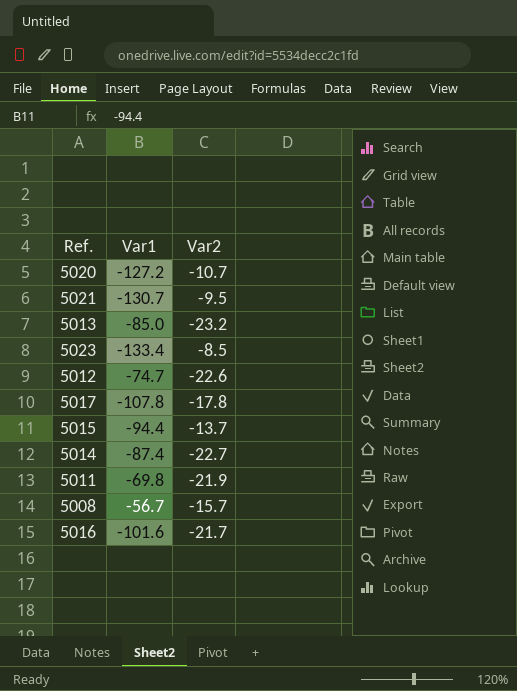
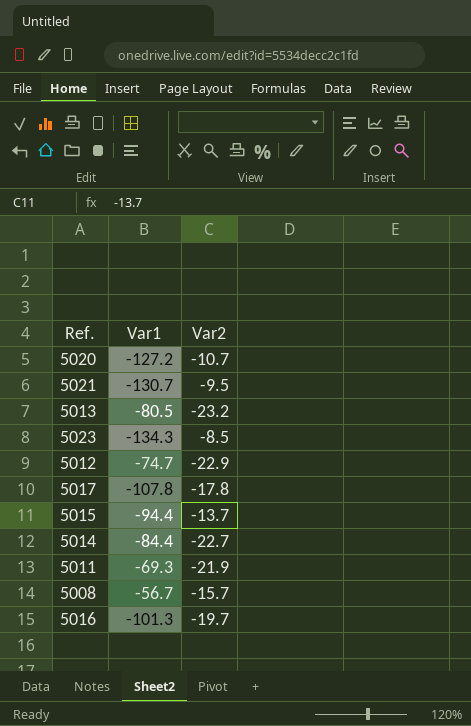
5013 | Var1: -85.0 -> -80.5
5023 | Var1: -133.4 -> -134.3
5012 | Var2: -22.6 -> -22.9
5014 | Var1: -87.4 -> -84.4
5011 | Var1: -69.8 -> -69.3
5016 | Var1: -101.6 -> -101.3
5016 | Var2: -21.7 -> -19.7

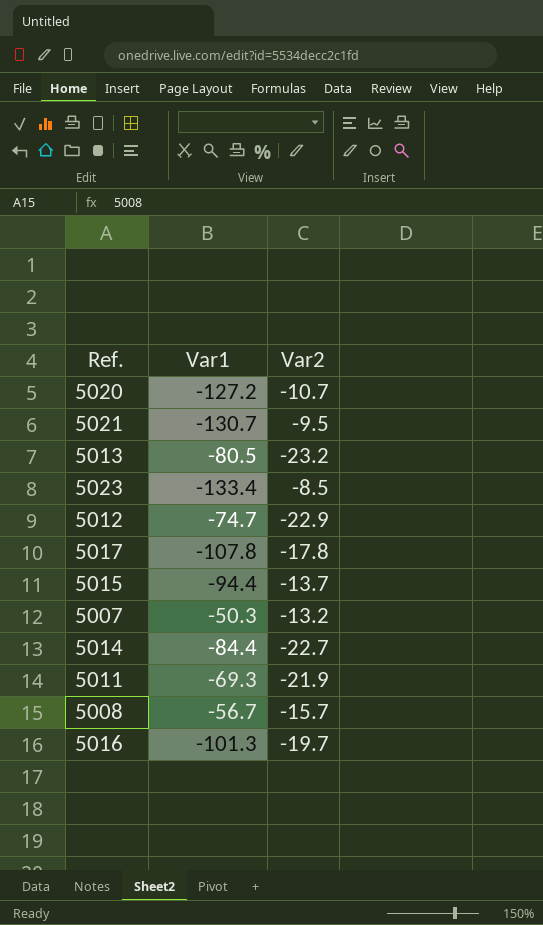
5023 | Var1: -134.3 -> -133.4
row 5007: none -> -50.3 | -13.2

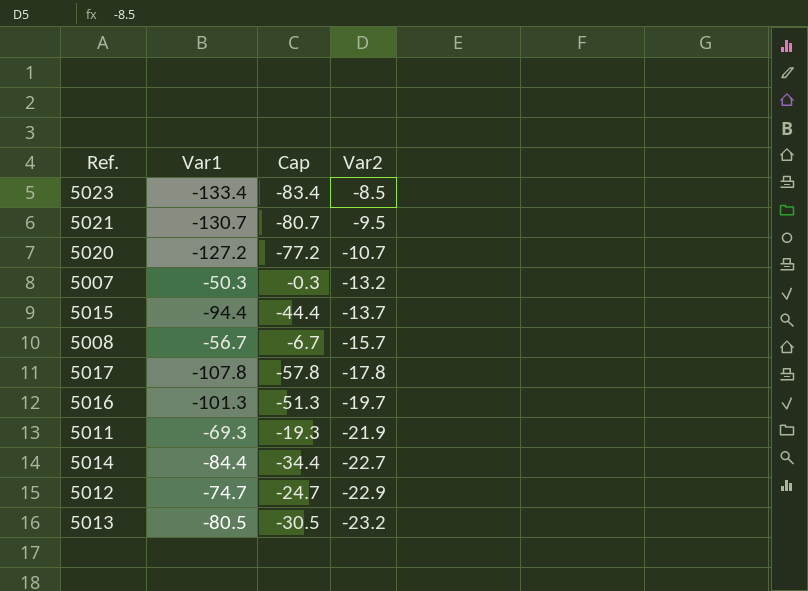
row order: none -> Var2 descending
column Cap | formula: none -> [Var1] + 50

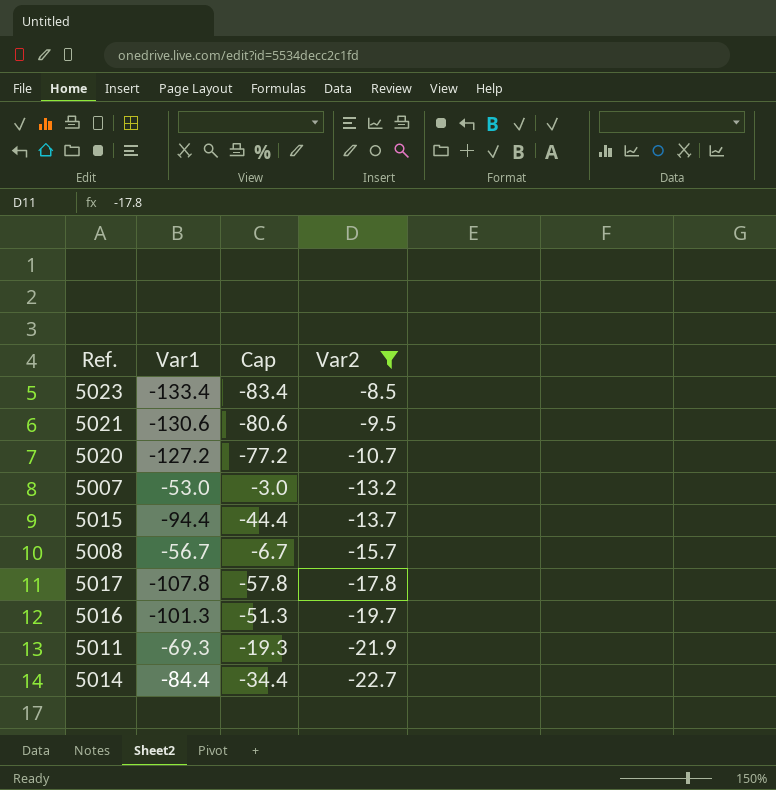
filter: none -> Var2 >= -22.7
5021 | Var1: -130.7 -> -130.6
5021 | Cap: -80.7 -> -80.6
5007 | Var1: -50.3 -> -53.0
5007 | Cap: -0.3 -> -3.0

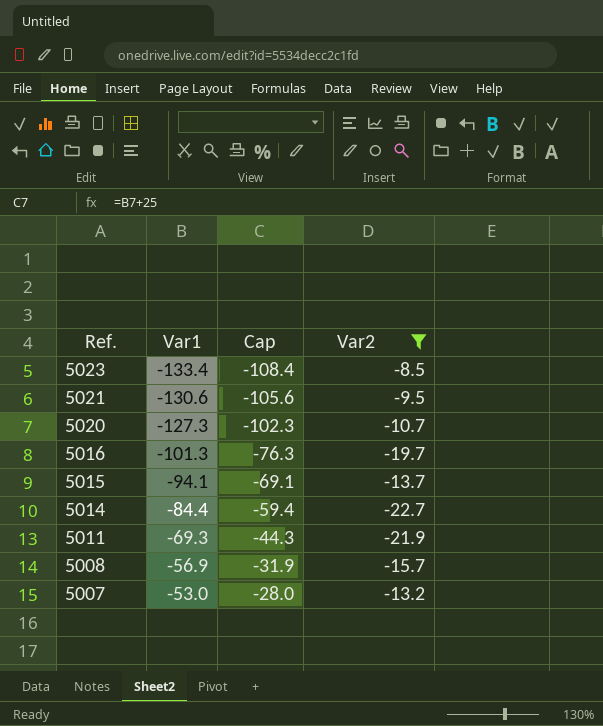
row order: Var2 descending -> Ref. descending
column Cap | formula: [Var1] + 50 -> [Var1] + 25
row 5017: -107.8 | -57.8 | -17.8 -> none
5020 | Var1: -127.2 -> -127.3
5015 | Var1: -94.4 -> -94.1
5008 | Var1: -56.7 -> -56.9

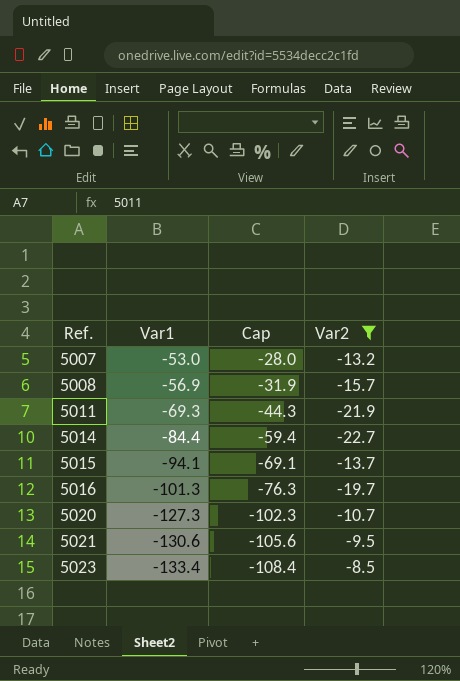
row order: Ref. descending -> Ref. ascending

